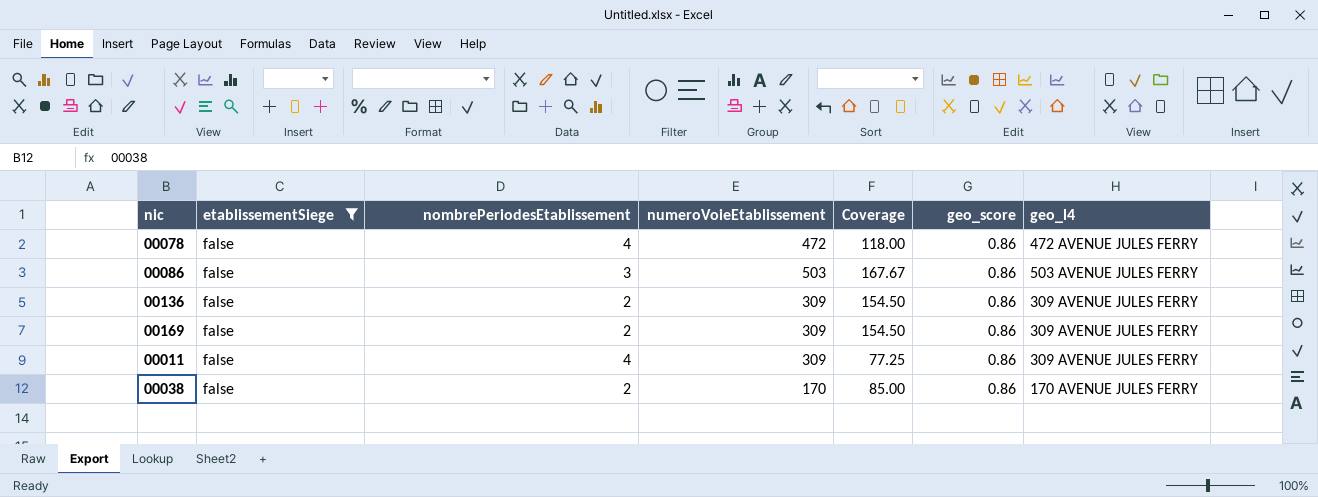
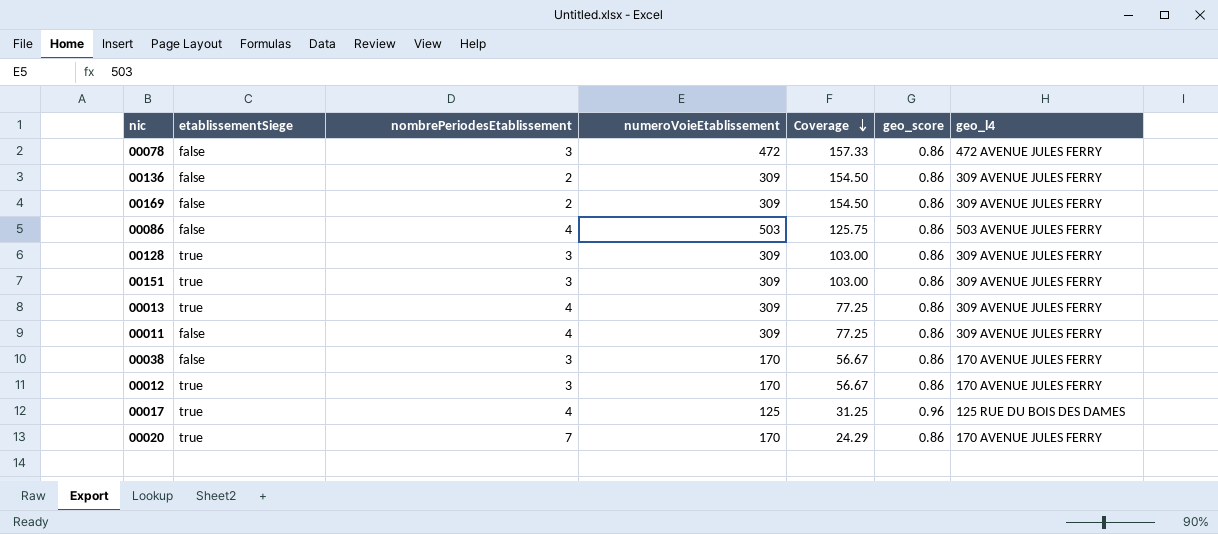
filter: etablissementSiege = false -> none
row order: none -> Coverage descending
00078 | nombrePeriodesEtablissement: 4 -> 3
00078 | Coverage: 118.00 -> 157.33
00086 | nombrePeriodesEtablissement: 3 -> 4
00086 | Coverage: 167.67 -> 125.75
00038 | nombrePeriodesEtablissement: 2 -> 3
00038 | Coverage: 85.00 -> 56.67

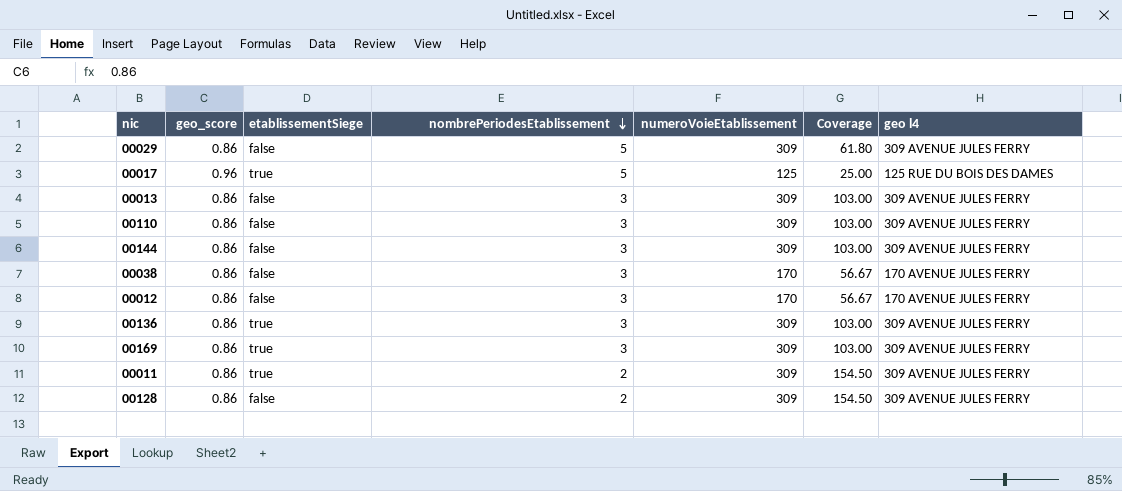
row order: Coverage descending -> nombrePeriodesEtablissement descending
column geo_score | position: 6 -> 2
column name: geo_l4 -> geo l4
row 00078: false | 3 | 472 | 157.33 | 0.86 | 472 AVENUE JULES FERRY -> none
row 00086: false | 4 | 503 | 125.75 | 0.86 | 503 AVENUE JULES FERRY -> none
row 00151: true | 3 | 309 | 103.00 | 0.86 | 309 AVENUE JULES FERRY -> none
row 00020: true | 7 | 170 | 24.29 | 0.86 | 170 AVENUE JULES FERRY -> none
row 00029: none -> 0.86 | false | 5 | 309 | 61.80 | 309 AVENUE JULES FERRY
00017 | nombrePeriodesEtablissement: 4 -> 5
00017 | Coverage: 31.25 -> 25.00
00013 | etablissementSiege: true -> false
00013 | nombrePeriodesEtablissement: 4 -> 3
00013 | Coverage: 77.25 -> 103.00
row 00110: none -> 0.86 | false | 3 | 309 | 103.00 | 309 AVENUE JULES FERRY
row 00144: none -> 0.86 | false | 3 | 309 | 103.00 | 309 AVENUE JULES FERRY
00012 | etablissementSiege: true -> false
00136 | etablissementSiege: false -> true
00136 | nombrePeriodesEtablissement: 2 -> 3
00136 | Coverage: 154.50 -> 103.00
00169 | etablissementSiege: false -> true
00169 | nombrePeriodesEtablissement: 2 -> 3
00169 | Coverage: 154.50 -> 103.00
00011 | etablissementSiege: false -> true
00011 | nombrePeriodesEtablissement: 4 -> 2
00011 | Coverage: 77.25 -> 154.50
00128 | etablissementSiege: true -> false
00128 | nombrePeriodesEtablissement: 3 -> 2
00128 | Coverage: 103.00 -> 154.50

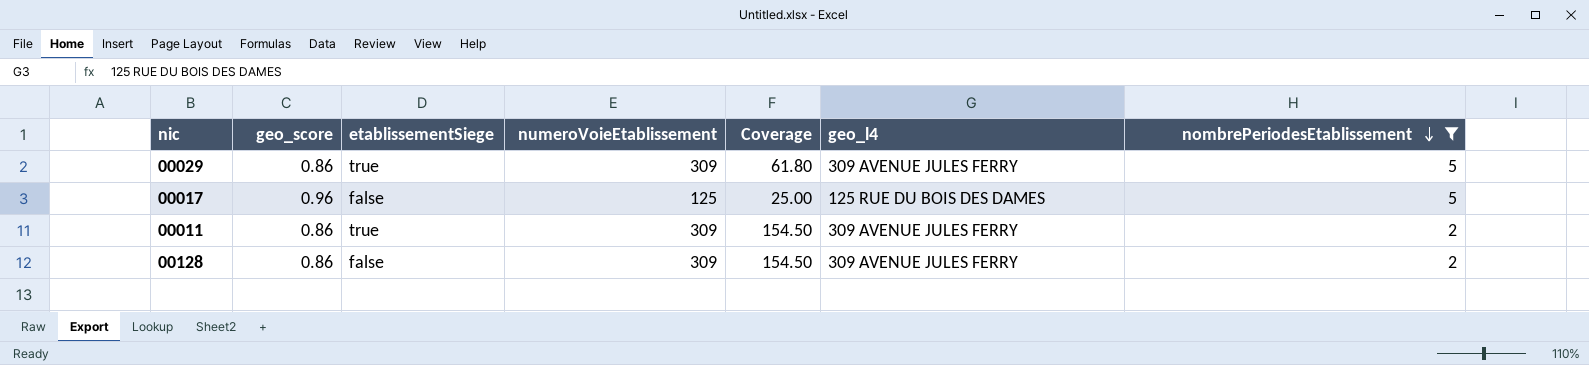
filter: none -> nombrePeriodesEtablissement != 3
column name: geo l4 -> geo_l4
column nombrePeriodesEtablissement | position: 4 -> 7
00029 | etablissementSiege: false -> true
00017 | etablissementSiege: true -> false

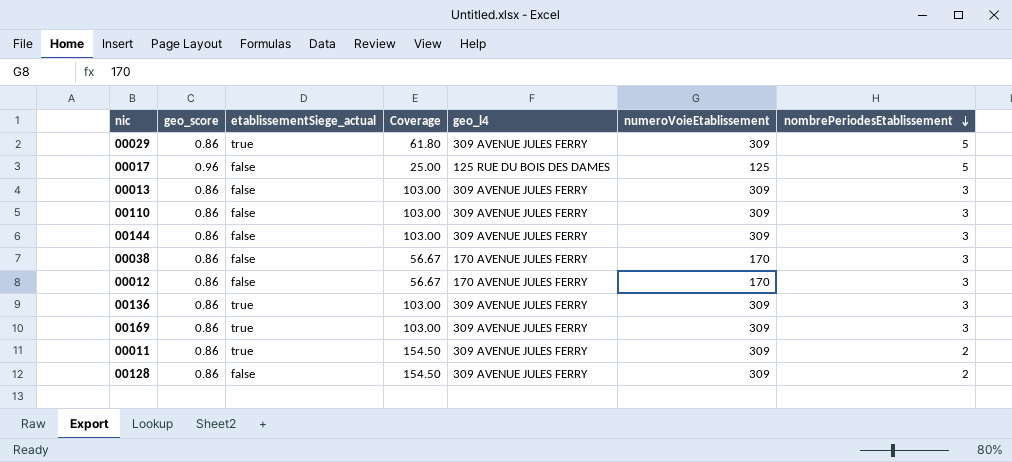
filter: nombrePeriodesEtablissement != 3 -> none
column name: etablissementSiege -> etablissementSiege_actual
column numeroVoieEtablissement | position: 4 -> 6

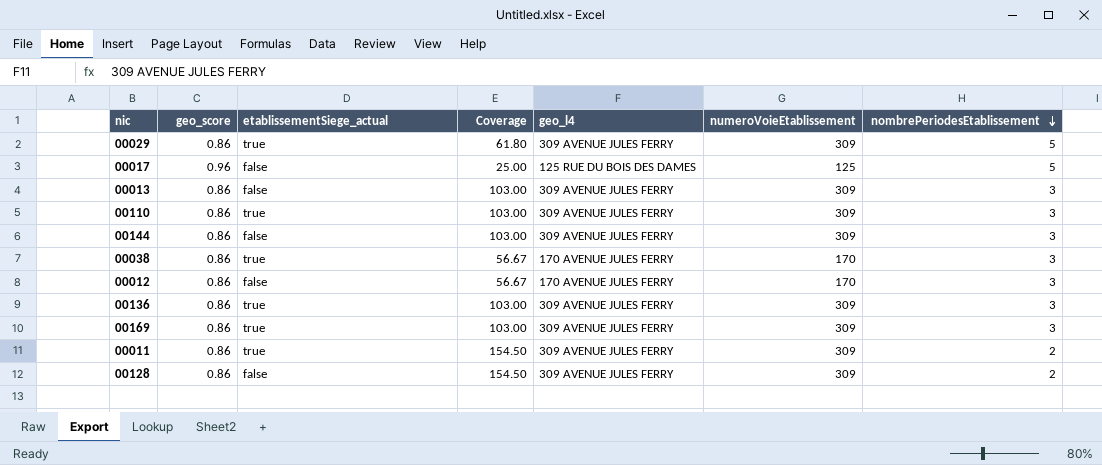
00110 | etablissementSiege_actual: false -> true
00038 | etablissementSiege_actual: false -> true

